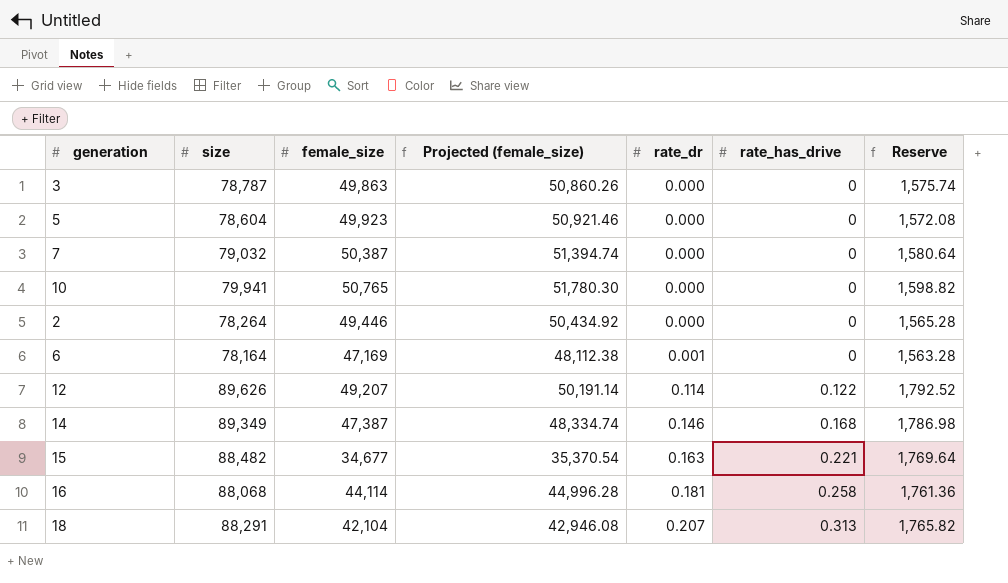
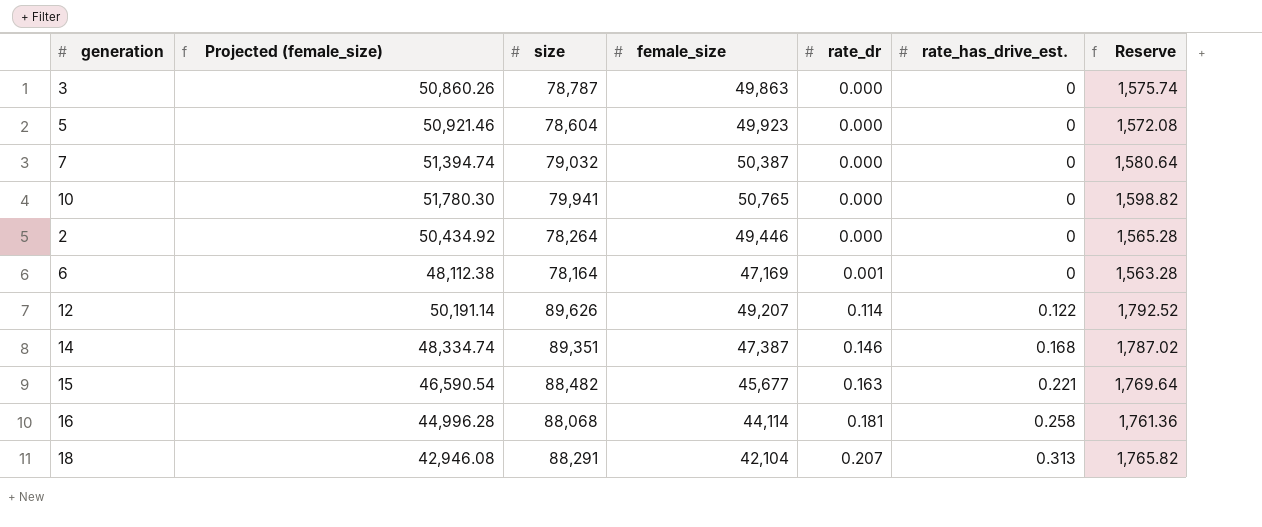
column Projected (female_size) | position: 4 -> 2
column name: rate_has_drive -> rate_has_drive_est.
14 | size: 89,349 -> 89,351
14 | Reserve: 1,786.98 -> 1,787.02
15 | Projected (female_size): 35,370.54 -> 46,590.54
15 | female_size: 34,677 -> 45,677

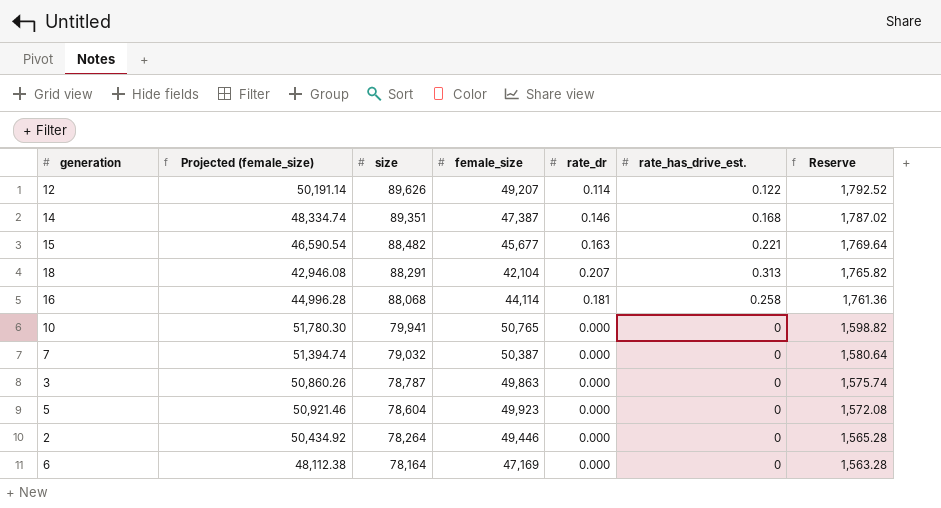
row order: rate_dr ascending -> size descending
6 | rate_dr: 0.001 -> 0.000

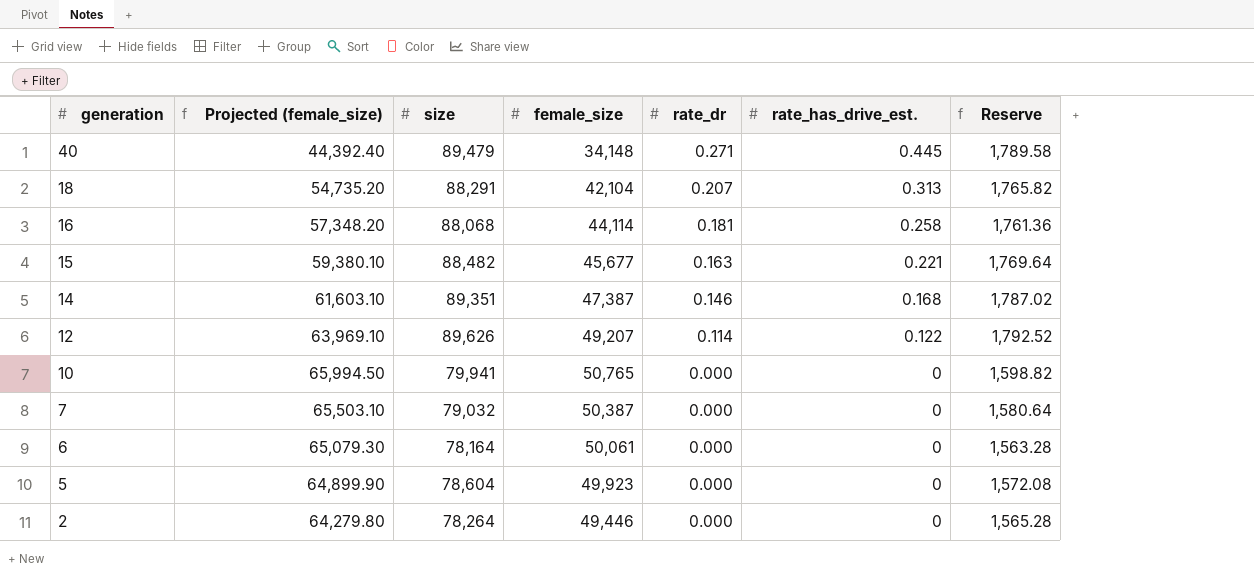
row order: size descending -> generation descending
column Projected (female_size) | formula: [female_size] * 1.02 -> [female_size] * 1.3
row 3: 50,860.26 | 78,787 | 49,863 | 0.000 | 0 | 1,575.74 -> none
row 40: none -> 44,392.40 | 89,479 | 34,148 | 0.271 | 0.445 | 1,789.58
6 | female_size: 47,169 -> 50,061

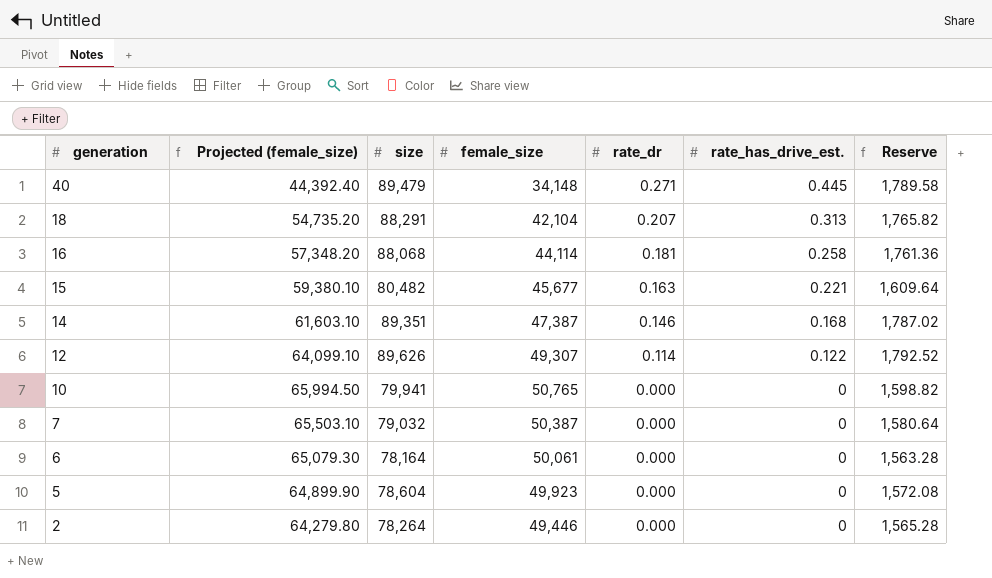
15 | size: 88,482 -> 80,482
15 | Reserve: 1,769.64 -> 1,609.64
12 | Projected (female_size): 63,969.10 -> 64,099.10
12 | female_size: 49,207 -> 49,307

